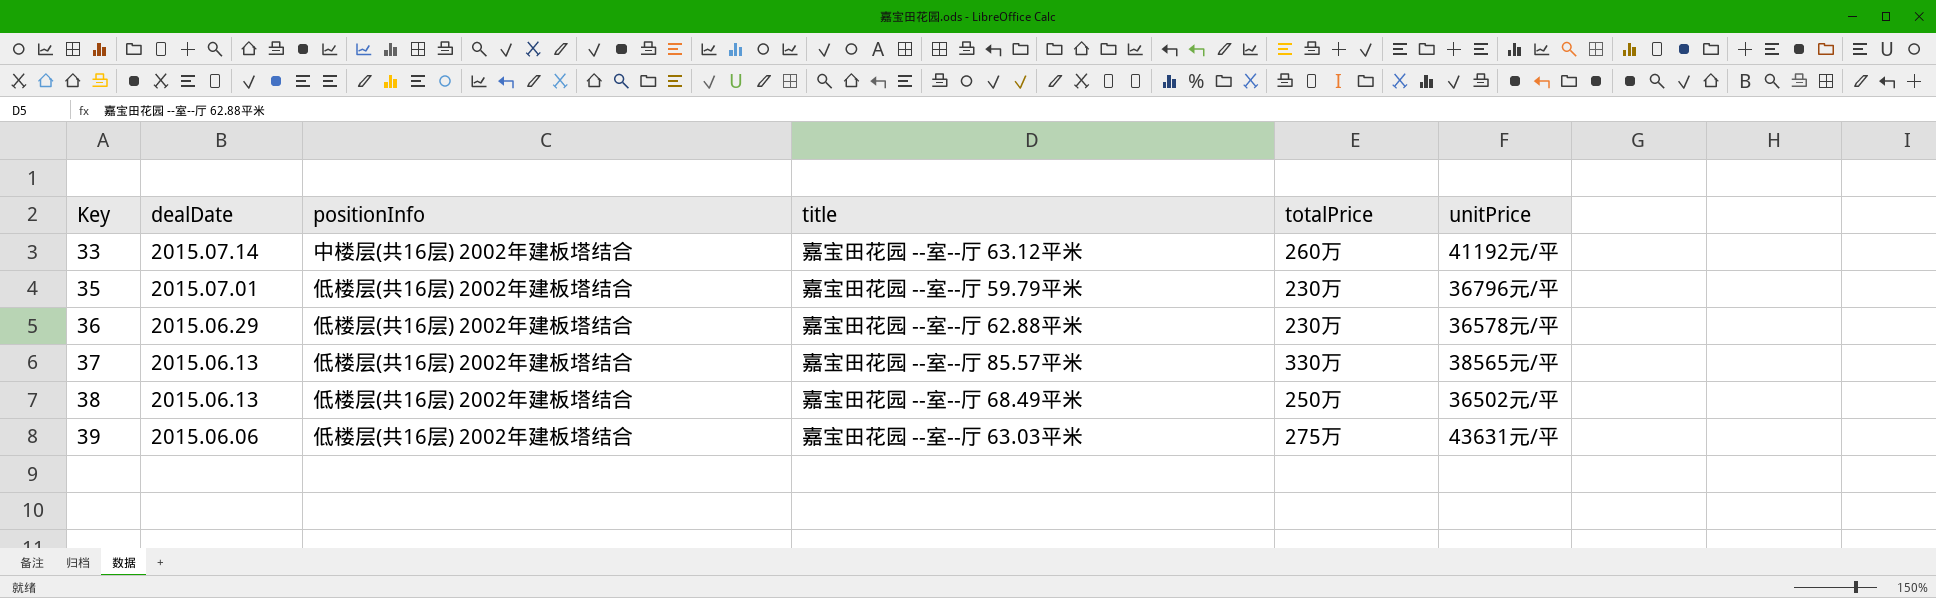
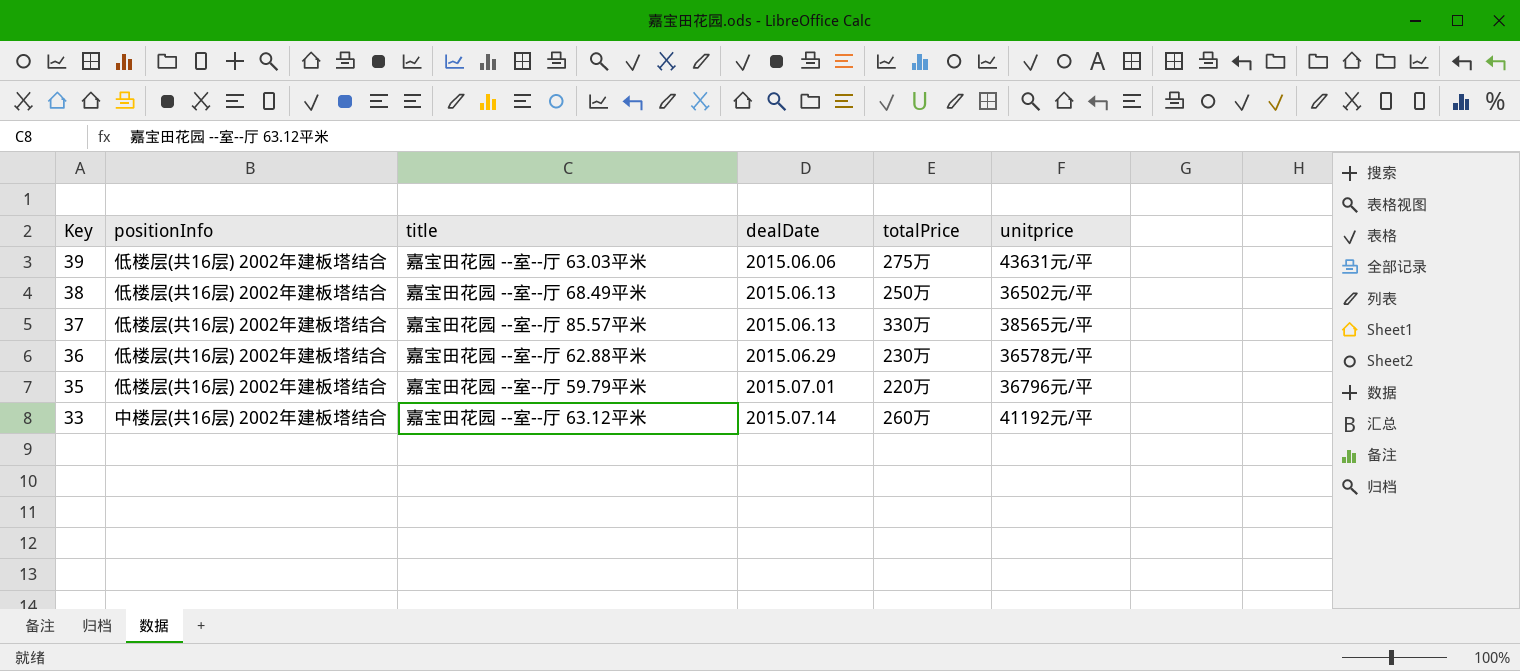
row order: Key ascending -> Key descending
column dealDate | position: 2 -> 4
column name: unitPrice -> unitprice
35 | totalPrice: 230万 -> 220万

